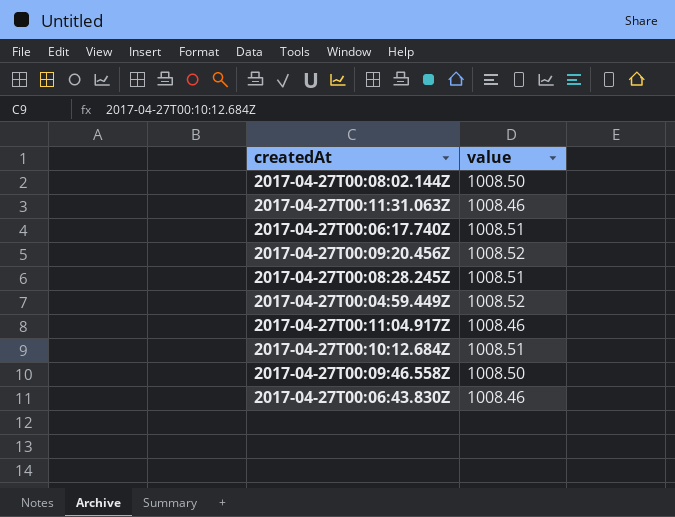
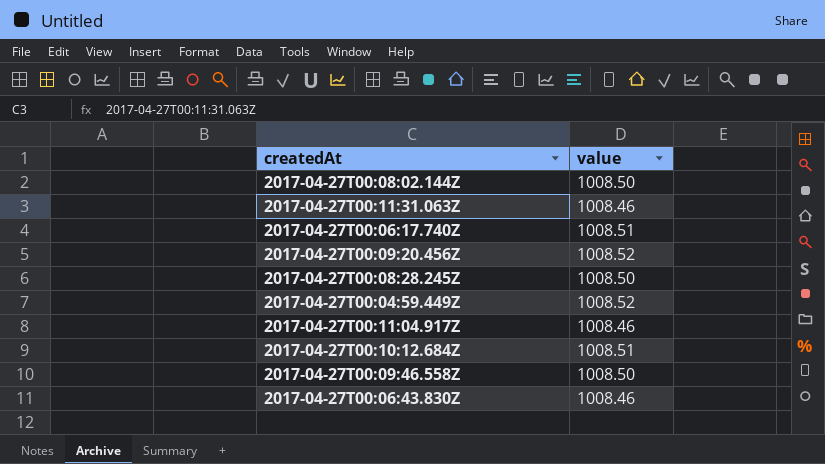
2017-04-27T00:08:28.245Z | value: 1008.51 -> 1008.50

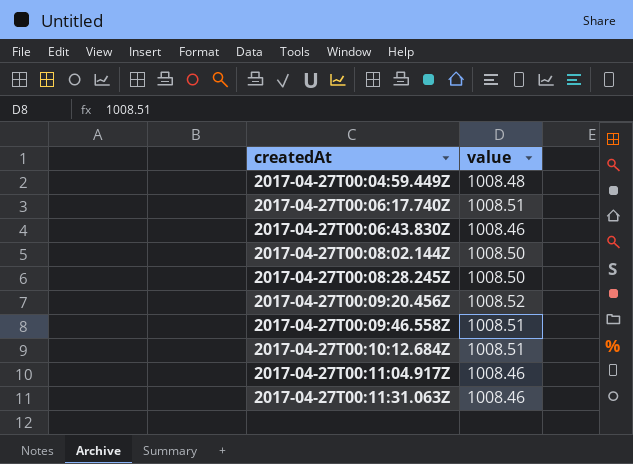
row order: none -> createdAt ascending
2017-04-27T00:04:59.449Z | value: 1008.52 -> 1008.48
2017-04-27T00:09:46.558Z | value: 1008.50 -> 1008.51

